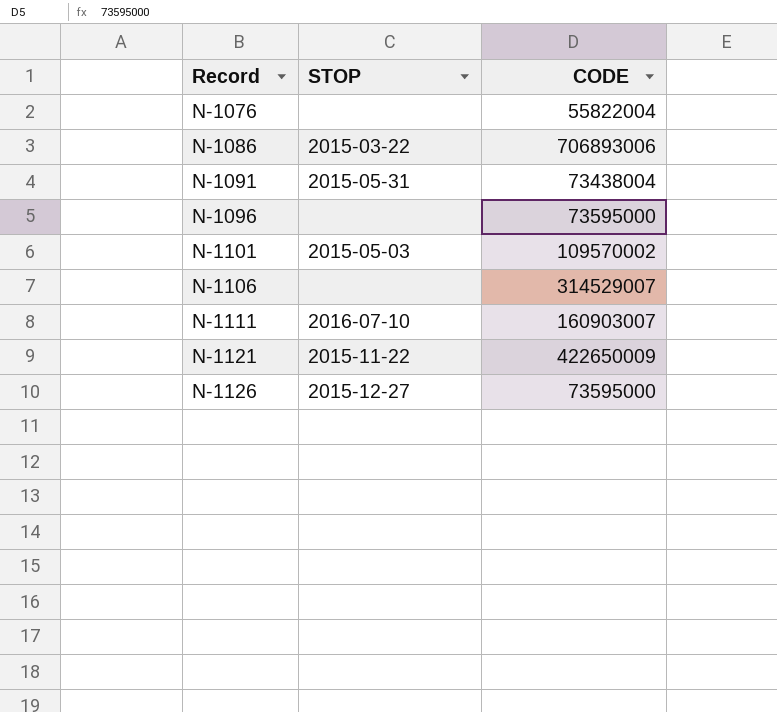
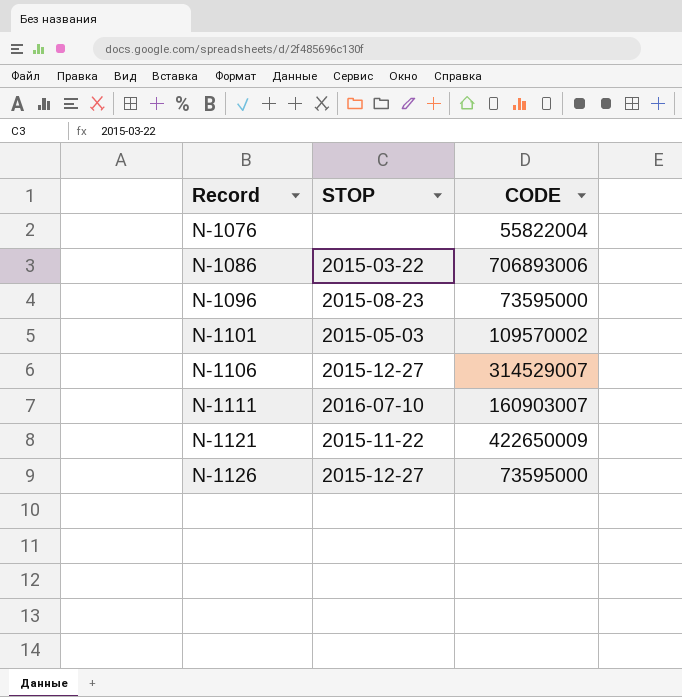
row N-1091: 2015-05-31 | 73438004 -> none
N-1096 | STOP: none -> 2015-08-23
N-1106 | STOP: none -> 2015-12-27

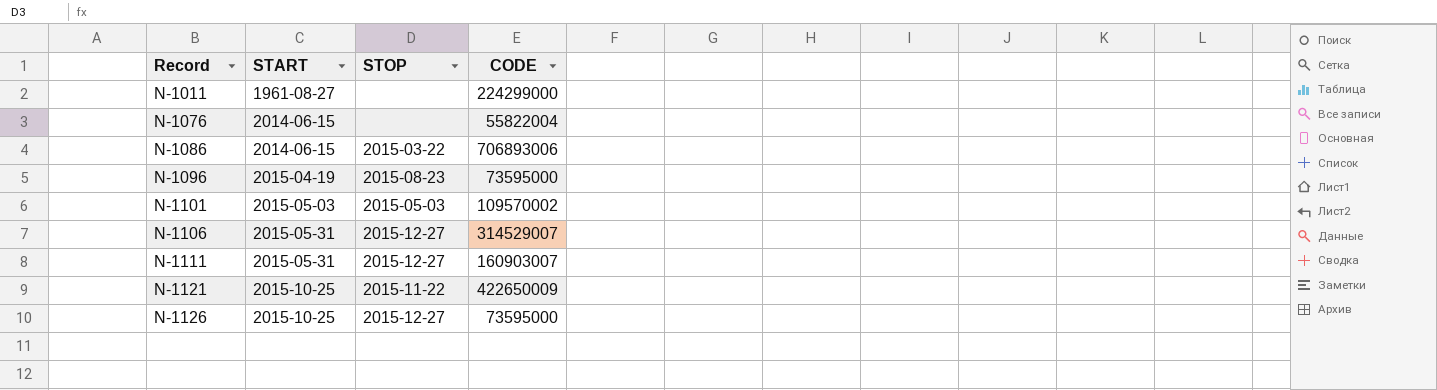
column START | position: none -> 2
row N-1011: none -> 1961-08-27 | none | 224299000
N-1111 | STOP: 2016-07-10 -> 2015-12-27

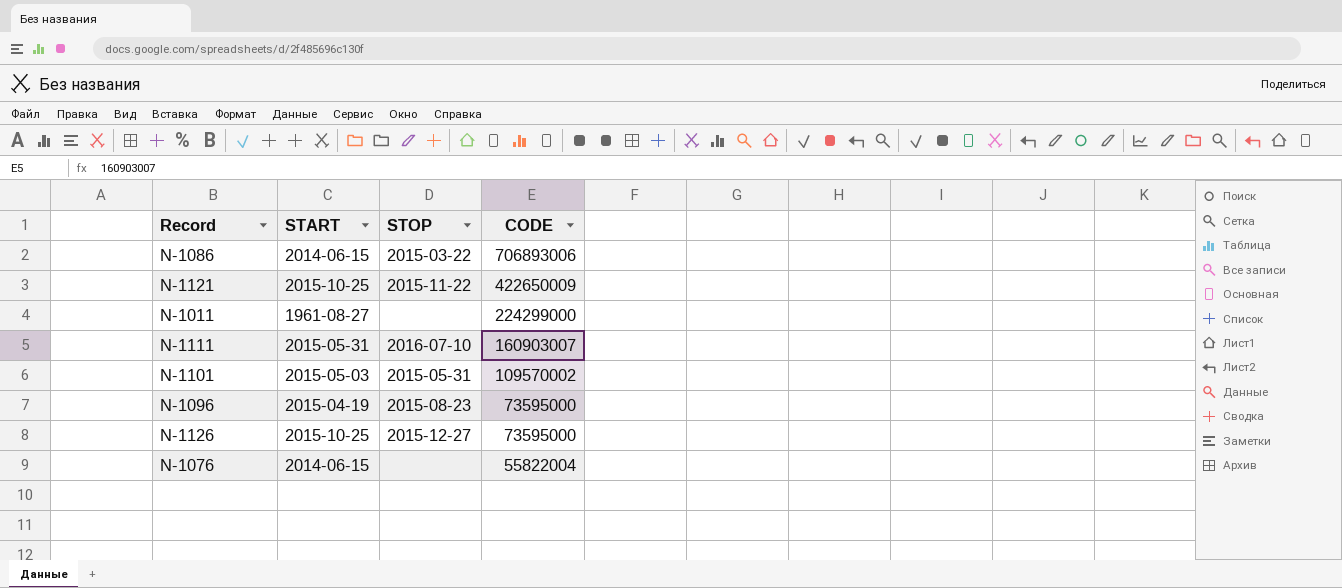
row order: Record ascending -> CODE descending
row N-1106: 2015-05-31 | 2015-12-27 | 314529007 -> none
N-1111 | STOP: 2015-12-27 -> 2016-07-10
N-1101 | STOP: 2015-05-03 -> 2015-05-31

